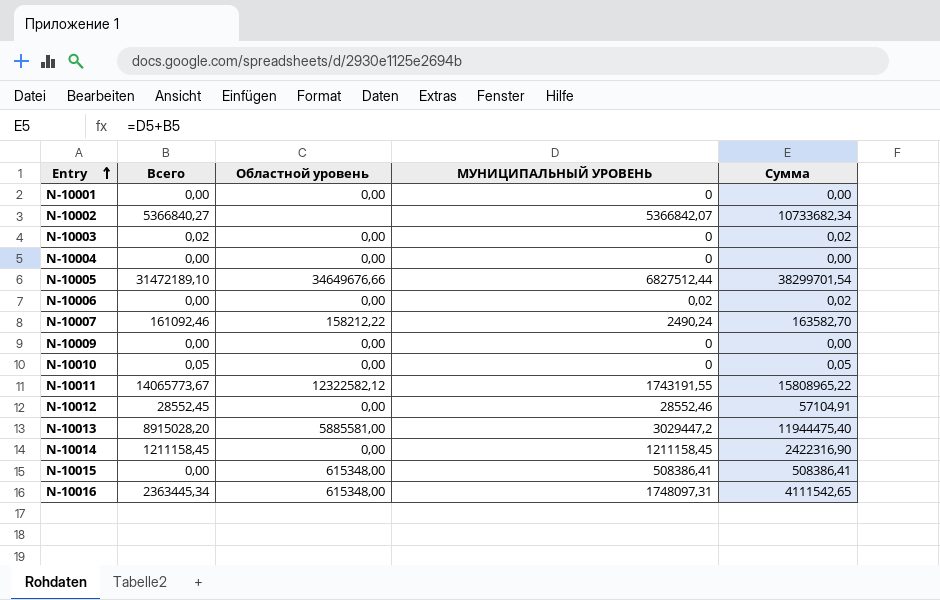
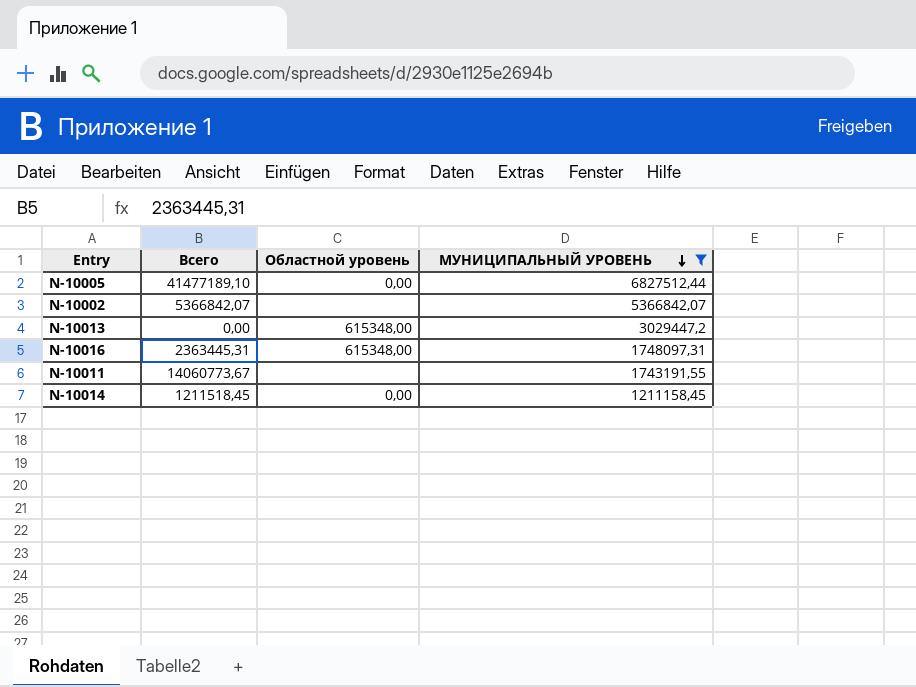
filter: none -> МУНИЦИПАЛЬНЫЙ УРОВЕНЬ >= 1211158,45
row order: Entry ascending -> МУНИЦИПАЛЬНЫЙ УРОВЕНЬ descending
column Сумма | formula: [Всего] + [МУНИЦИПАЛЬНЫЙ УРОВЕНЬ] -> none
N-10005 | Всего: 31472189,10 -> 41477189,10
N-10005 | Областной уровень: 34649676,66 -> 0,00
N-10002 | Всего: 5366840,27 -> 5366842,07
N-10013 | Всего: 8915028,20 -> 0,00
N-10013 | Областной уровень: 5885581,00 -> 615348,00
N-10016 | Всего: 2363445,34 -> 2363445,31
N-10011 | Всего: 14065773,67 -> 14060773,67
N-10011 | Областной уровень: 12322582,12 -> none
N-10014 | Всего: 1211158,45 -> 1211518,45

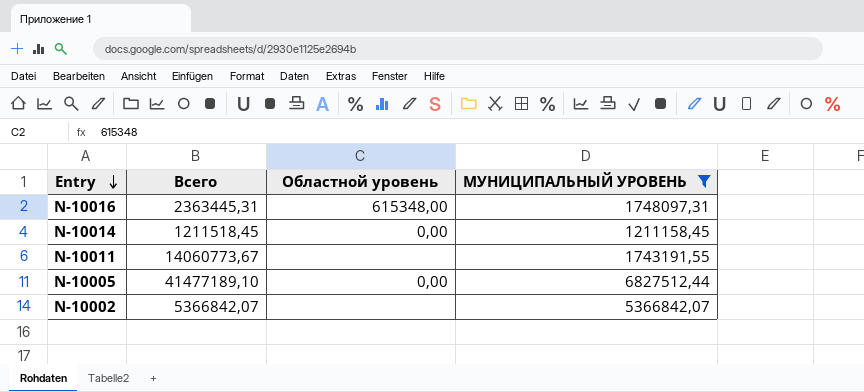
row order: МУНИЦИПАЛЬНЫЙ УРОВЕНЬ descending -> Entry descending
row N-10013: 0,00 | 615348,00 | 3029447,2 -> none

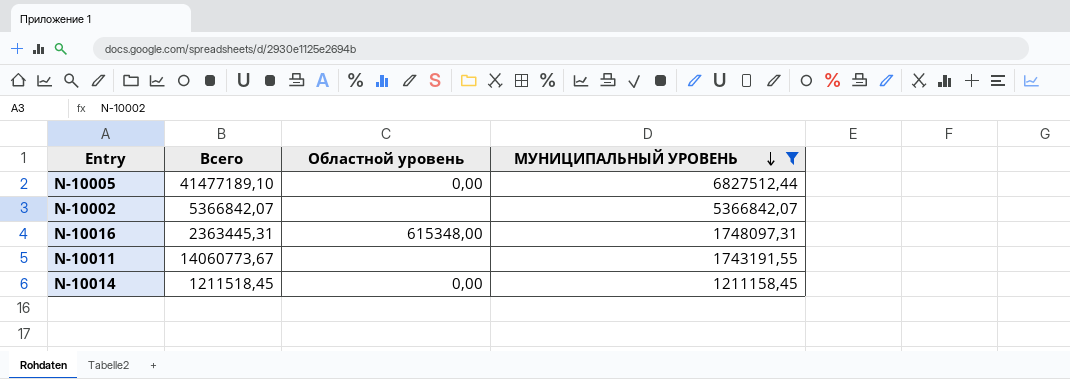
row order: Entry descending -> МУНИЦИПАЛЬНЫЙ УРОВЕНЬ descending

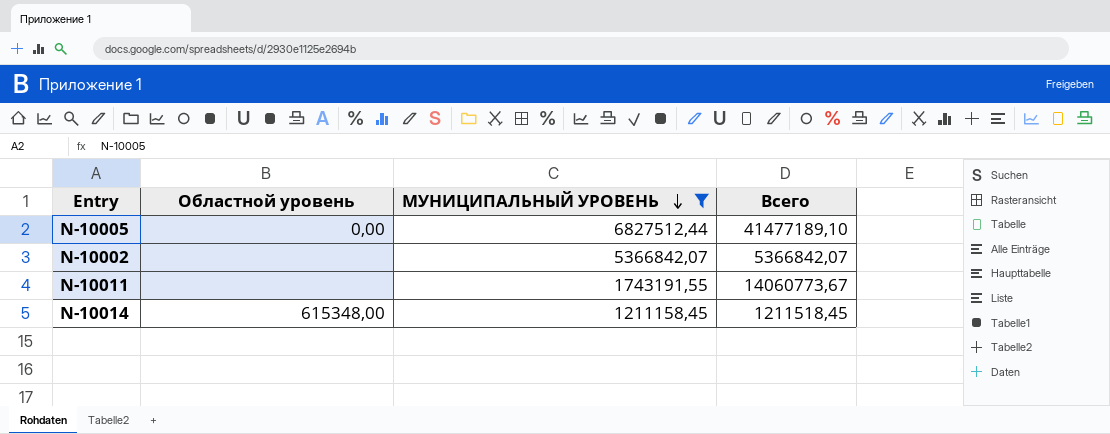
column Всего | position: 2 -> 4
row N-10016: 2363445,31 | 615348,00 | 1748097,31 -> none
N-10014 | Областной уровень: 0,00 -> 615348,00

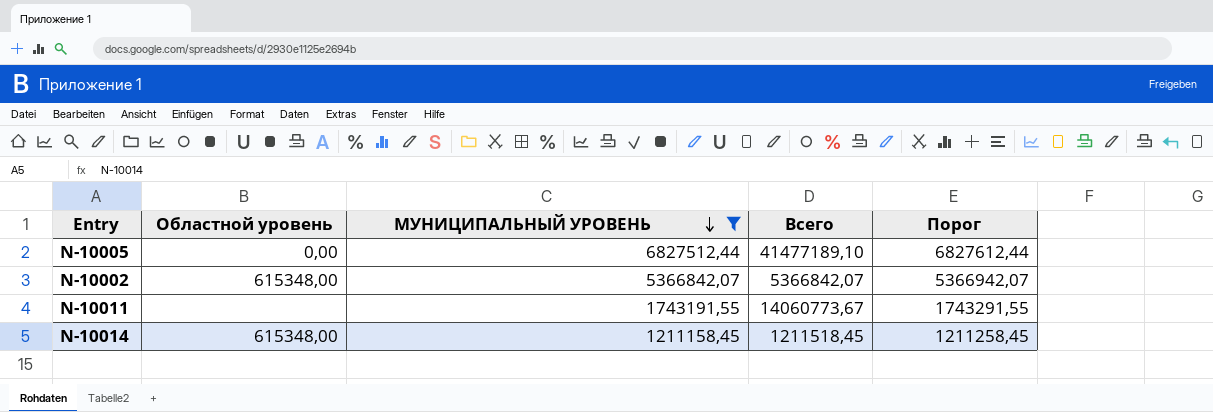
column Порог | formula: none -> [МУНИЦИПАЛЬНЫЙ УРОВЕНЬ] + 100
N-10002 | Областной уровень: none -> 615348,00

